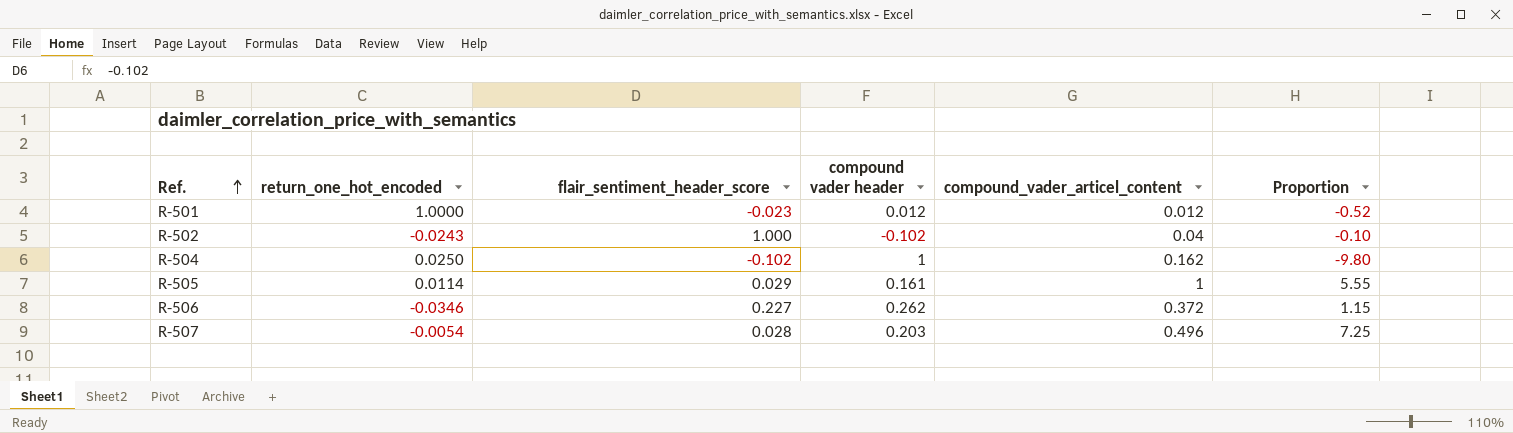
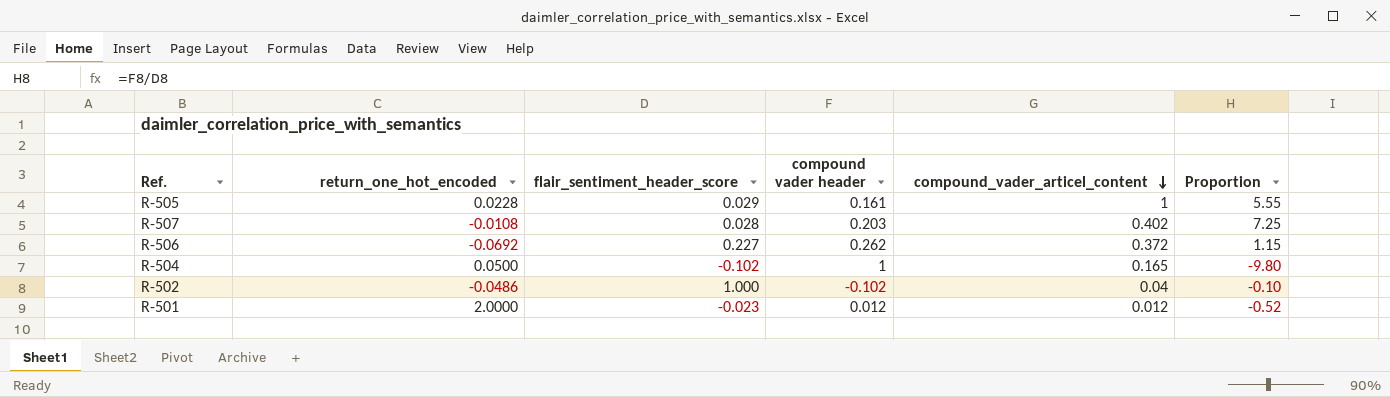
row order: Ref. ascending -> compound_vader_articel_content descending
R-505 | return_one_hot_encoded: 0.0114 -> 0.0228
R-507 | return_one_hot_encoded: -0.0054 -> -0.0108
R-507 | compound_vader_articel_content: 0.496 -> 0.402
R-506 | return_one_hot_encoded: -0.0346 -> -0.0692
R-504 | return_one_hot_encoded: 0.0250 -> 0.0500
R-504 | compound_vader_articel_content: 0.162 -> 0.165
R-502 | return_one_hot_encoded: -0.0243 -> -0.0486
R-501 | return_one_hot_encoded: 1.0000 -> 2.0000

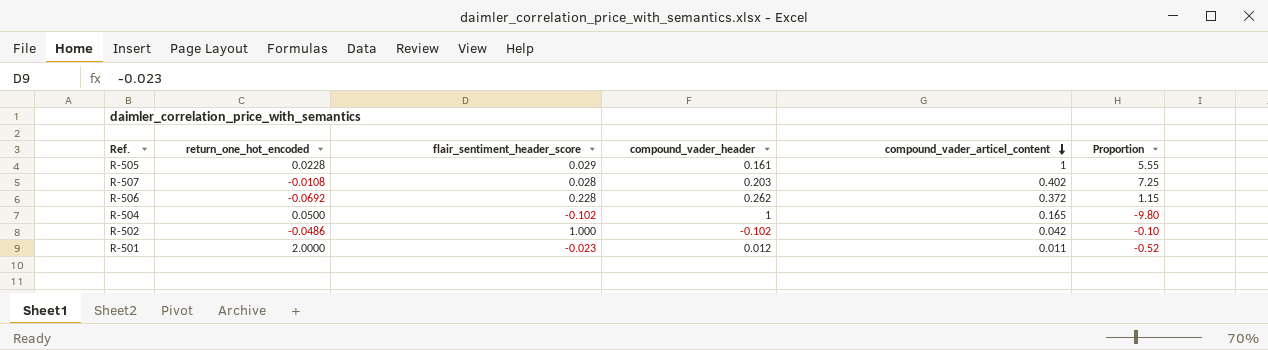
column name: compound vader header -> compound_vader_header
R-506 | flair_sentiment_header_score: 0.227 -> 0.228
R-502 | compound_vader_articel_content: 0.04 -> 0.042
R-501 | compound_vader_articel_content: 0.012 -> 0.011

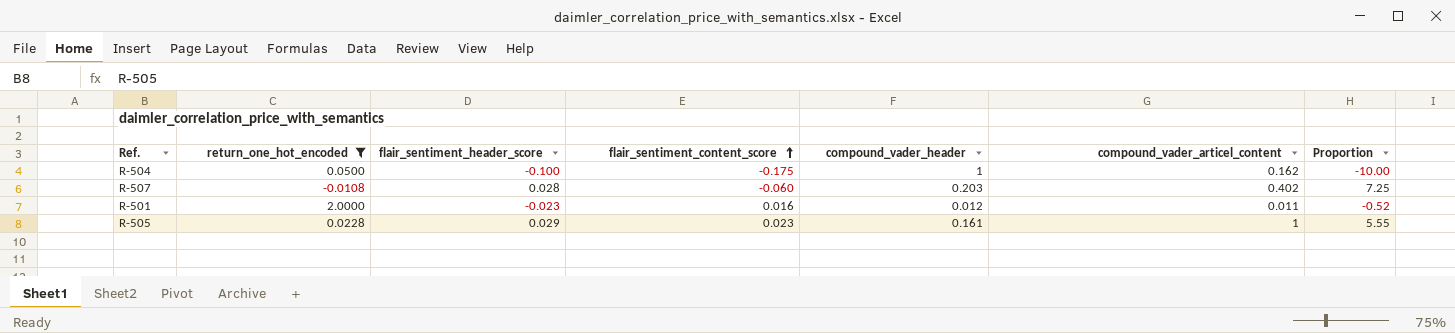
filter: none -> return_one_hot_encoded >= -0.0108
row order: compound_vader_articel_content descending -> flair_sentiment_content_score ascending
column flair_sentiment_content_score | position: none -> 4
R-504 | flair_sentiment_header_score: -0.102 -> -0.100
R-504 | compound_vader_articel_content: 0.165 -> 0.162
R-504 | Proportion: -9.80 -> -10.00

